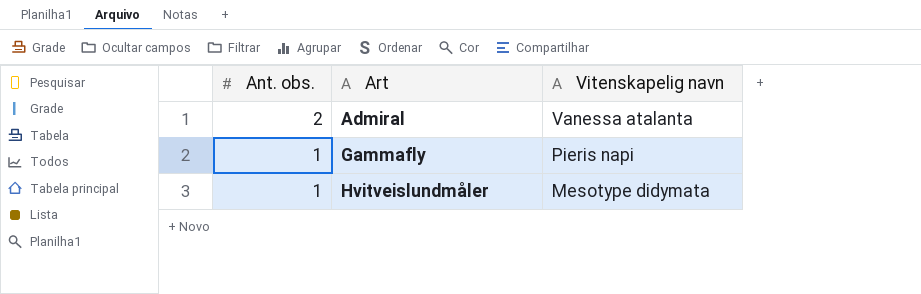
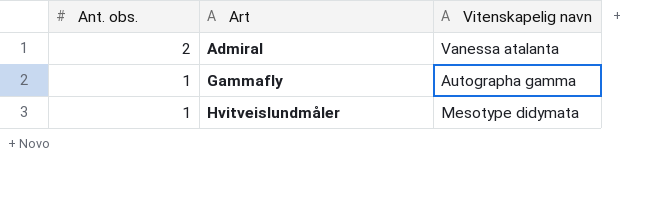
Gammafly | Vitenskapelig navn: Pieris napi -> Autographa gamma

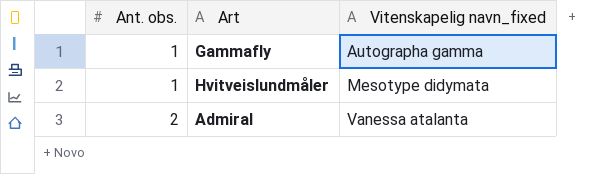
row order: Ant. obs. descending -> Ant. obs. ascending
column name: Vitenskapelig navn -> Vitenskapelig navn_fixed

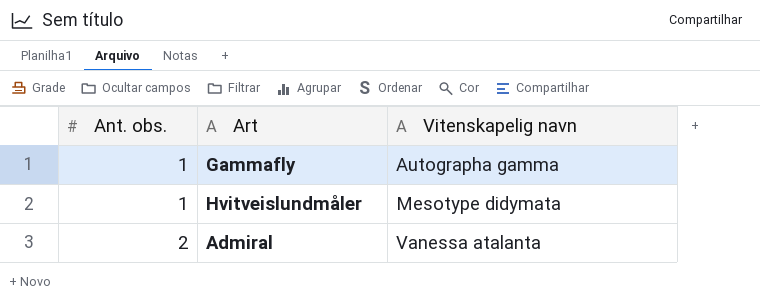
column name: Vitenskapelig navn_fixed -> Vitenskapelig navn

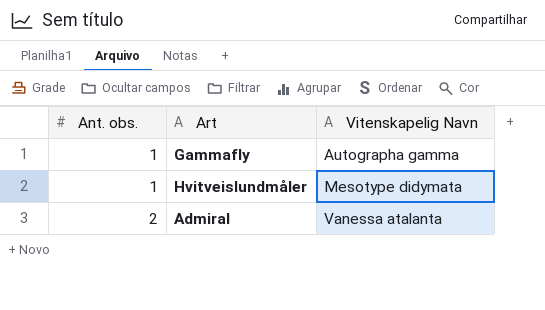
column name: Vitenskapelig navn -> Vitenskapelig Navn

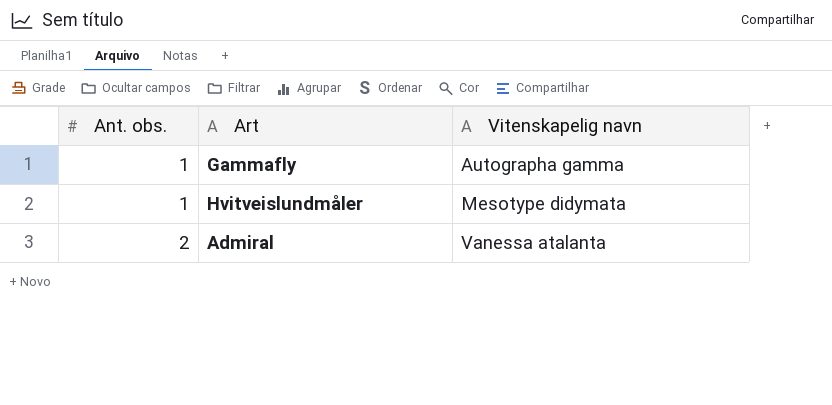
column name: Vitenskapelig Navn -> Vitenskapelig navn

